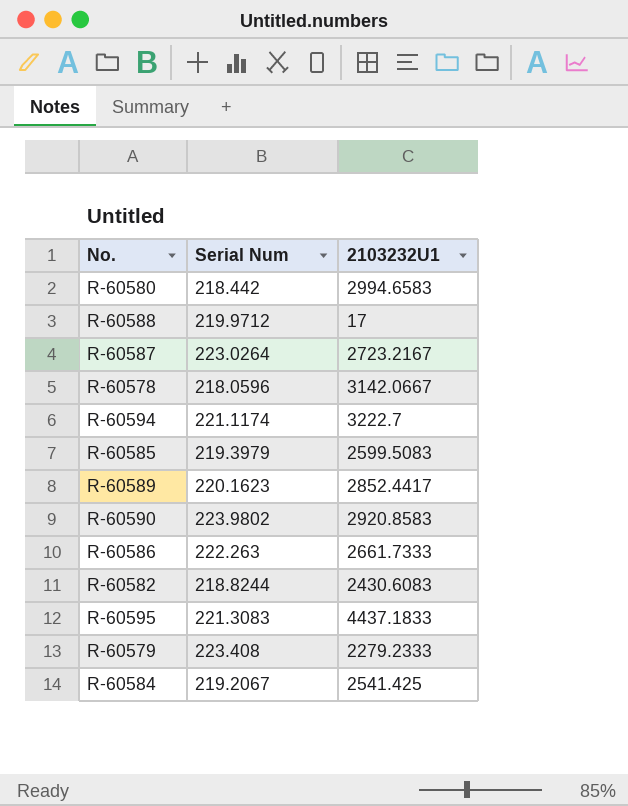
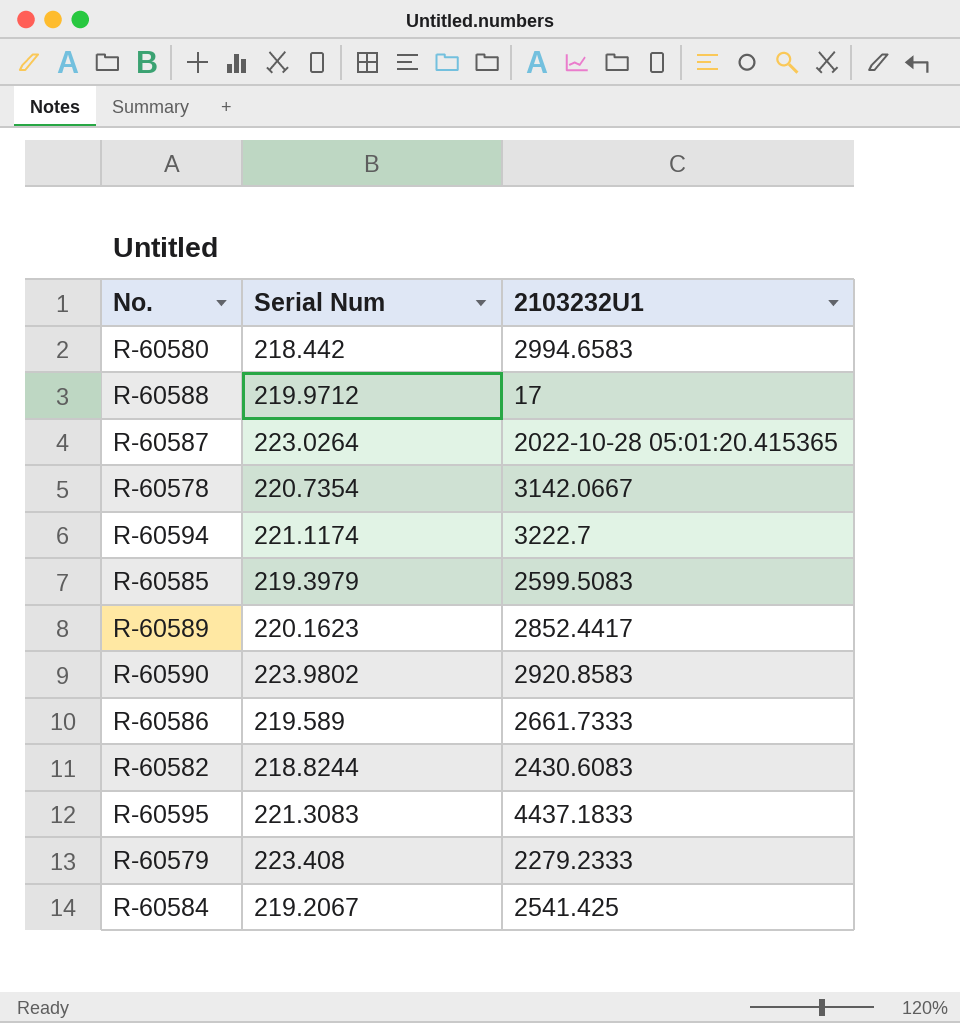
R-60587 | 2103232U1: 2723.2167 -> 2022-10-28 05:01:20.415365
R-60578 | Serial Num: 218.0596 -> 220.7354
R-60586 | Serial Num: 222.263 -> 219.589

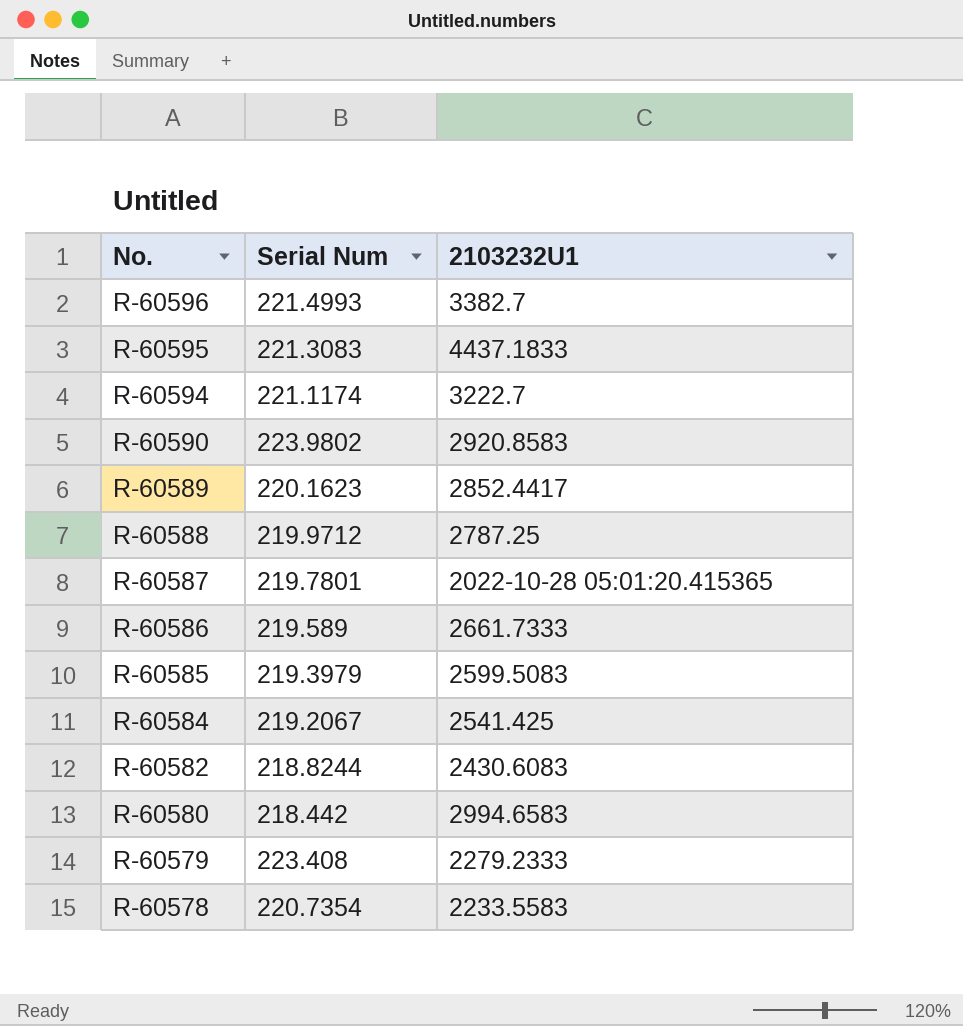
row order: none -> No. descending
row R-60596: none -> 221.4993 | 3382.7
R-60588 | 2103232U1: 17 -> 2787.25
R-60587 | Serial Num: 223.0264 -> 219.7801
R-60578 | 2103232U1: 3142.0667 -> 2233.5583

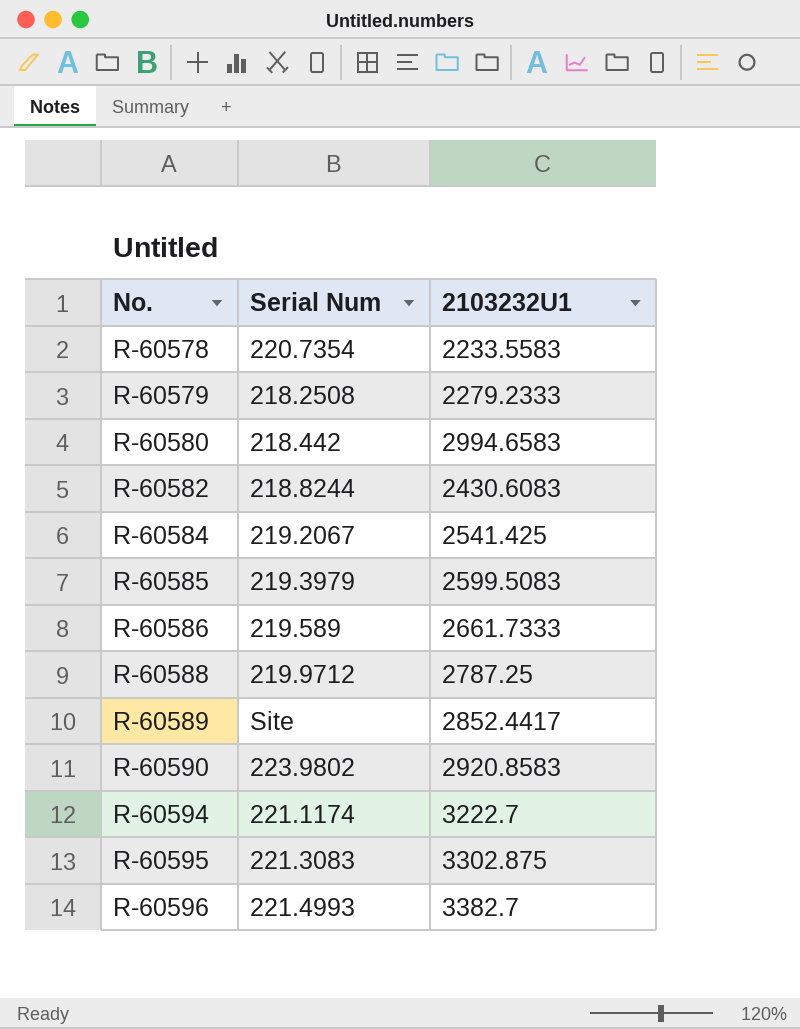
row order: No. descending -> No. ascending
row R-60587: 219.7801 | 2022-10-28 05:01:20.415365 -> none
R-60579 | Serial Num: 223.408 -> 218.2508
R-60589 | Serial Num: 220.1623 -> Site
R-60595 | 2103232U1: 4437.1833 -> 3302.875

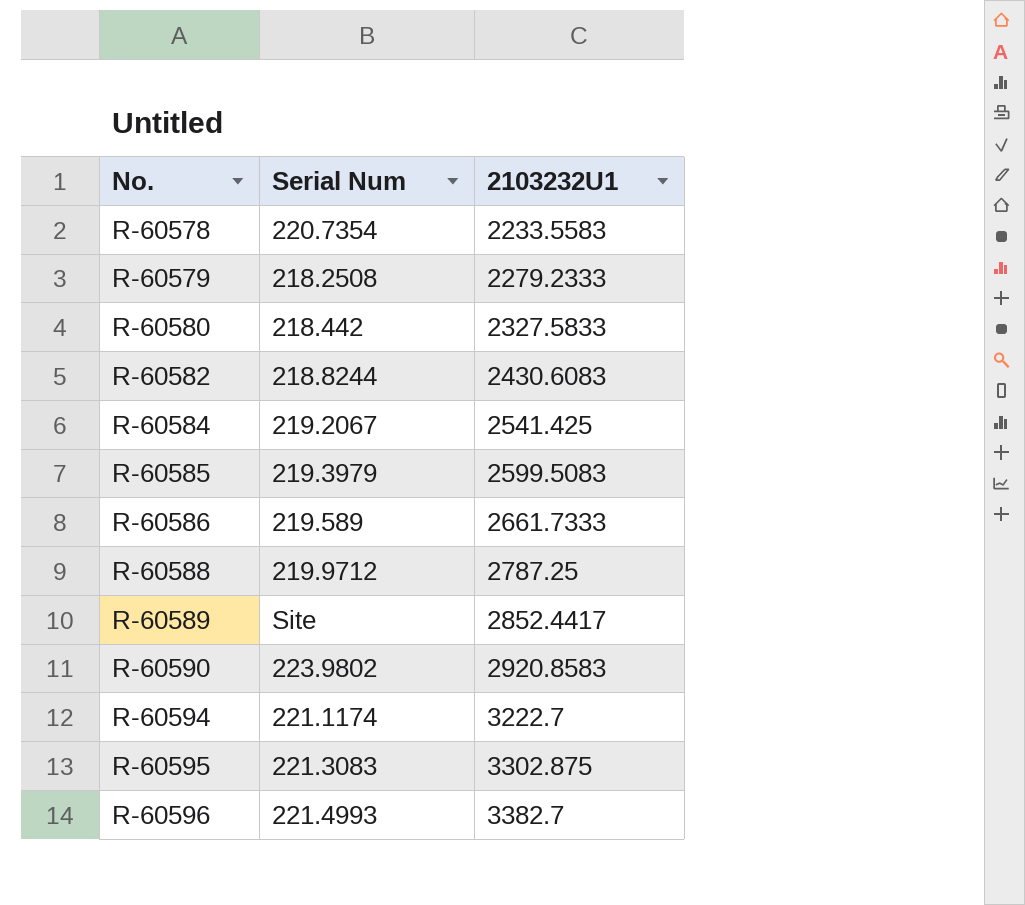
R-60580 | 2103232U1: 2994.6583 -> 2327.5833

